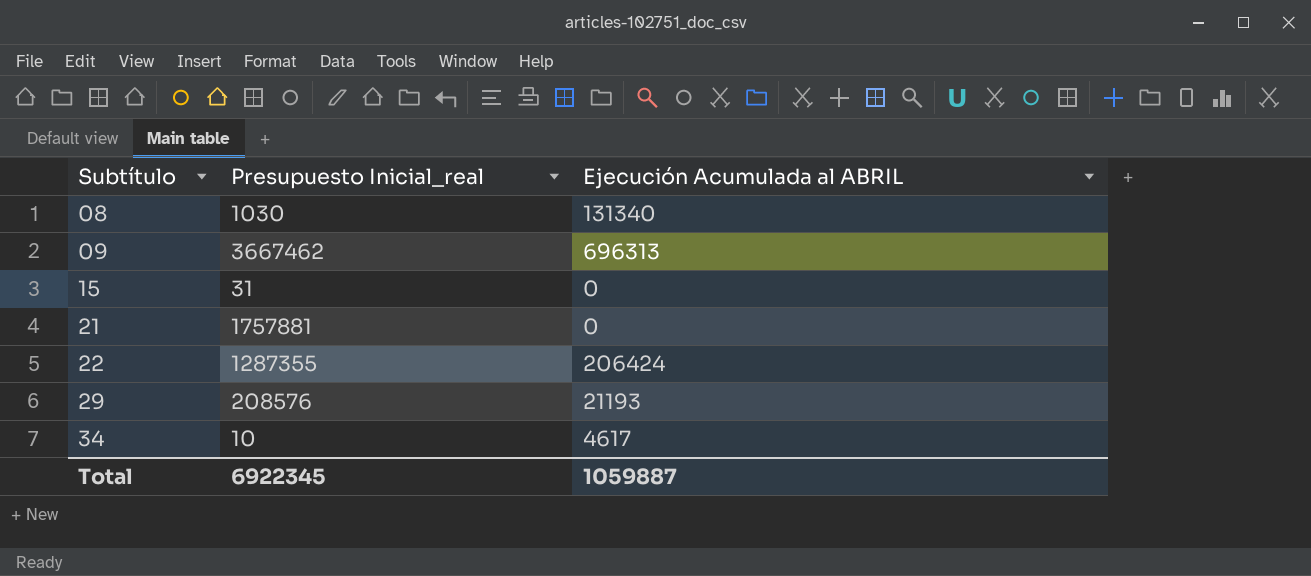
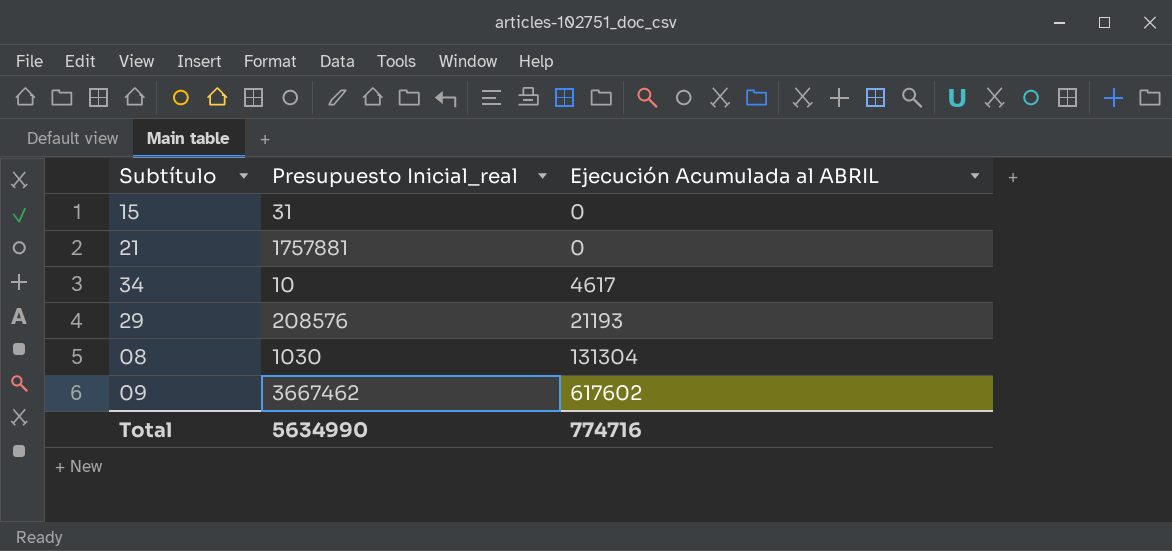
row order: Subtítulo ascending -> Ejecución Acumulada al ABRIL ascending
row 22: 1287355 | 206424 -> none
08 | Ejecución Acumulada al ABRIL: 131340 -> 131304
09 | Ejecución Acumulada al ABRIL: 696313 -> 617602
Total | Presupuesto Inicial_real: 6922345 -> 5634990
Total | Ejecución Acumulada al ABRIL: 1059887 -> 774716

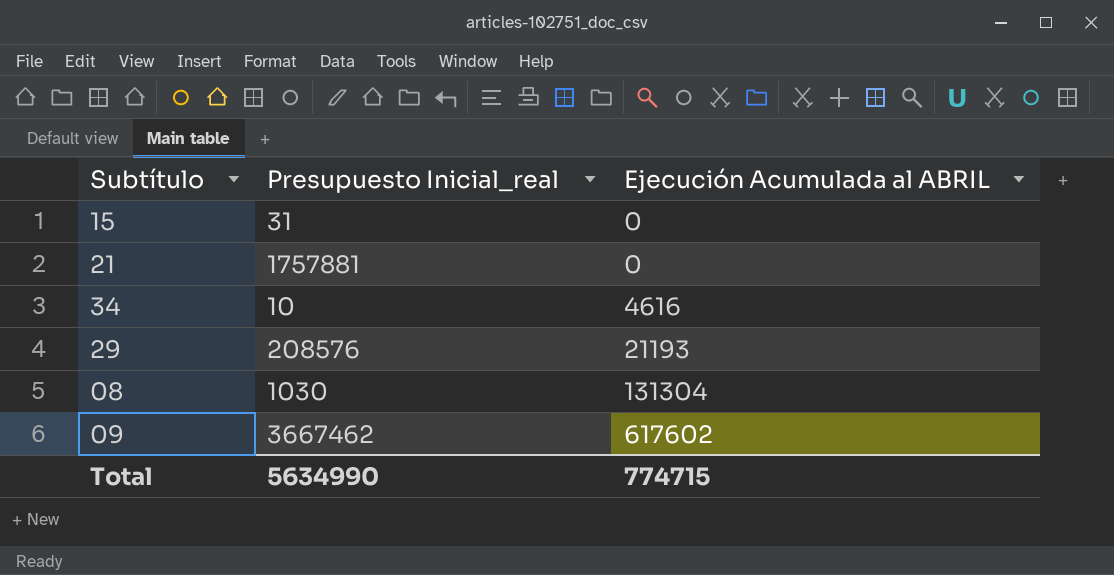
34 | Ejecución Acumulada al ABRIL: 4617 -> 4616
Total | Ejecución Acumulada al ABRIL: 774716 -> 774715

